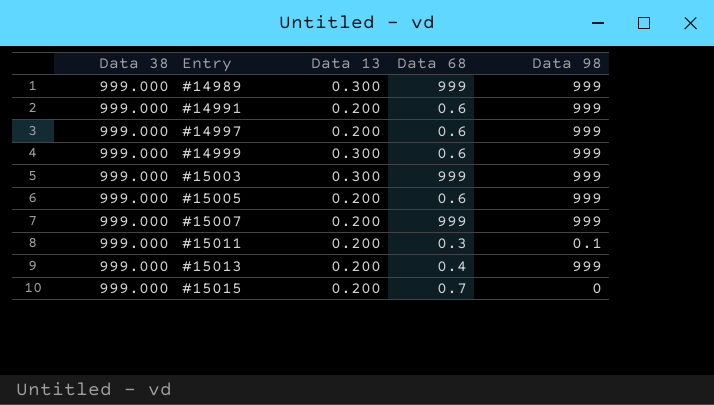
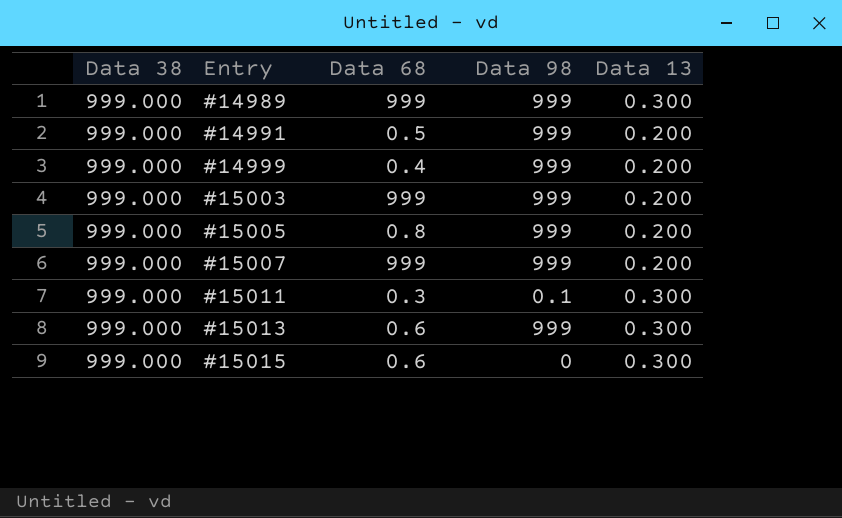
column Data 13 | position: 3 -> 5
row #14997: 999.000 | 0.200 | 0.6 | 999 -> none
#14991 | Data 68: 0.6 -> 0.5
#14999 | Data 68: 0.6 -> 0.4
#14999 | Data 13: 0.300 -> 0.200
#15003 | Data 13: 0.300 -> 0.200
#15005 | Data 68: 0.6 -> 0.8
#15011 | Data 13: 0.200 -> 0.300
#15013 | Data 68: 0.4 -> 0.6
#15013 | Data 13: 0.200 -> 0.300
#15015 | Data 68: 0.7 -> 0.6
#15015 | Data 13: 0.200 -> 0.300

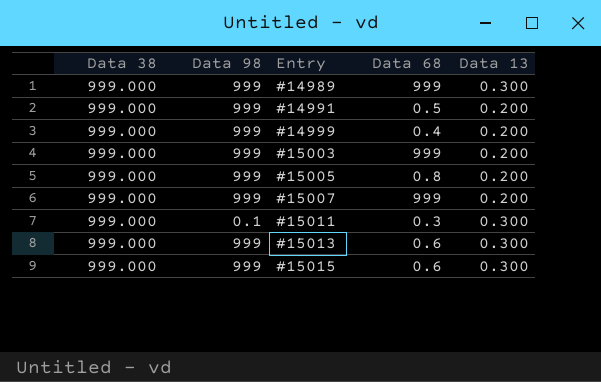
column Data 98 | position: 4 -> 2
#15015 | Data 98: 0 -> 999

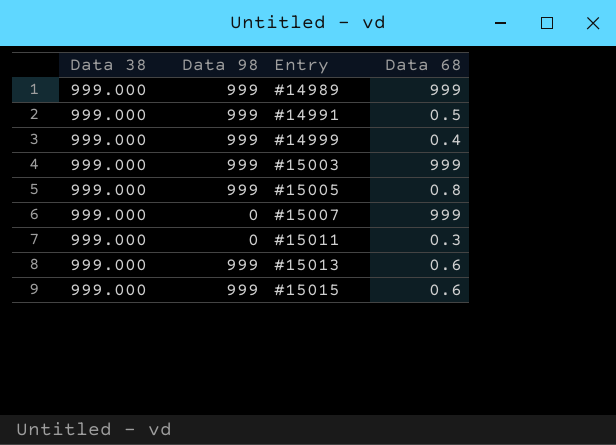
column Data 13 | position: 5 -> none
#15007 | Data 98: 999 -> 0
#15011 | Data 98: 0.1 -> 0

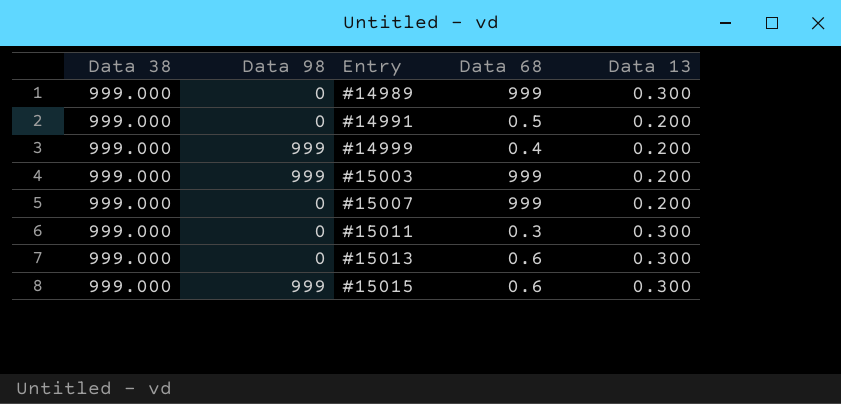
column Data 13 | position: none -> 5
row #15005: 999.000 | 999 | 0.8 -> none
#14989 | Data 98: 999 -> 0
#14991 | Data 98: 999 -> 0
#15013 | Data 98: 999 -> 0

